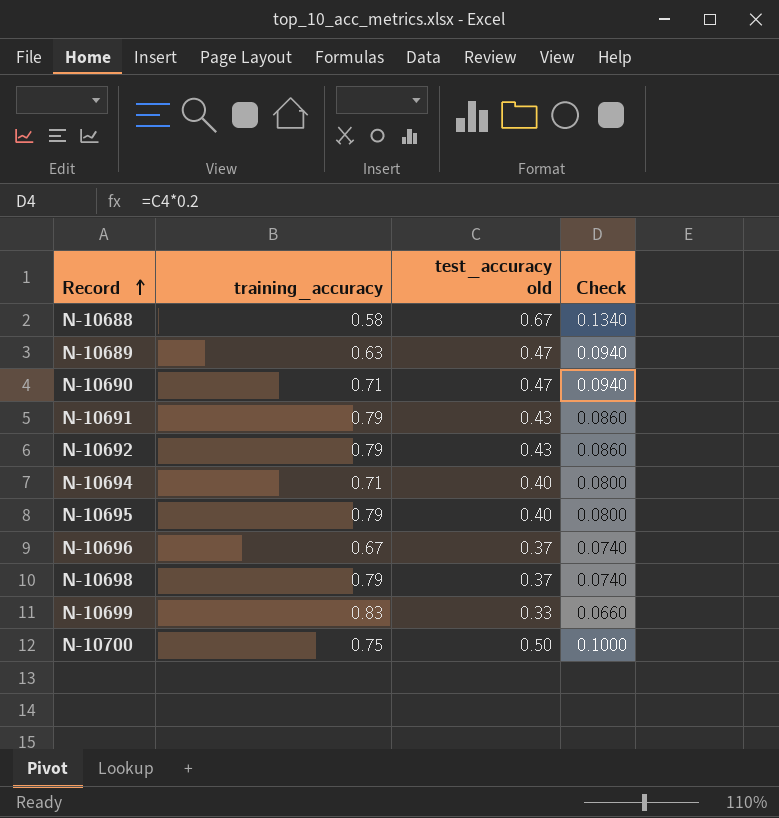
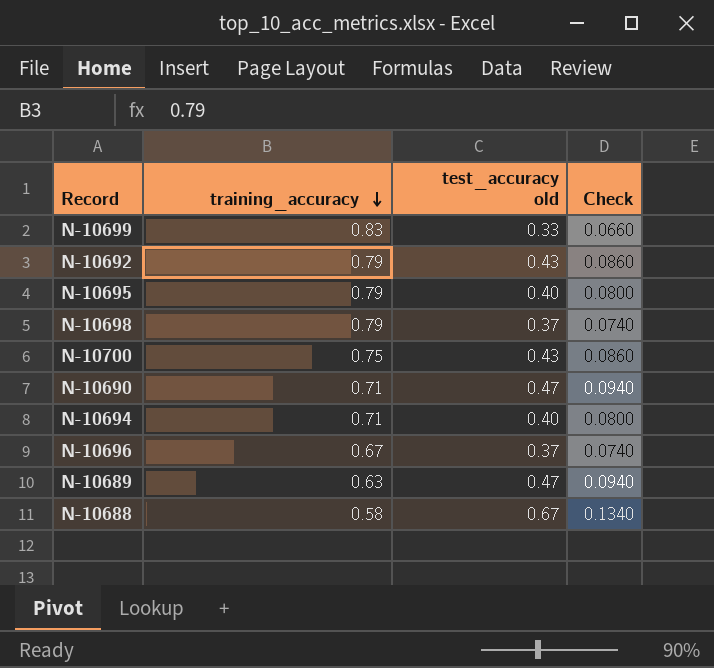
row order: Record ascending -> training_accuracy descending
row N-10691: 0.79 | 0.43 | 0.0860 -> none
N-10700 | test_accuracy old: 0.50 -> 0.43
N-10700 | Check: 0.1000 -> 0.0860

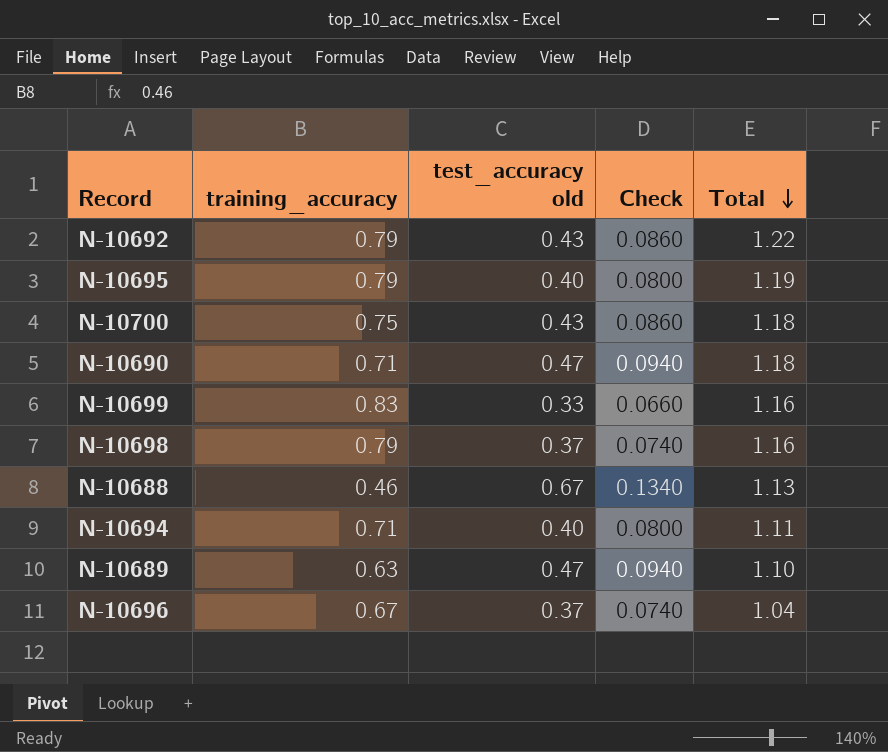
row order: training_accuracy descending -> Total descending
column Total | formula: none -> [training_accuracy] + [test_accuracy old]
N-10688 | training_accuracy: 0.58 -> 0.46

